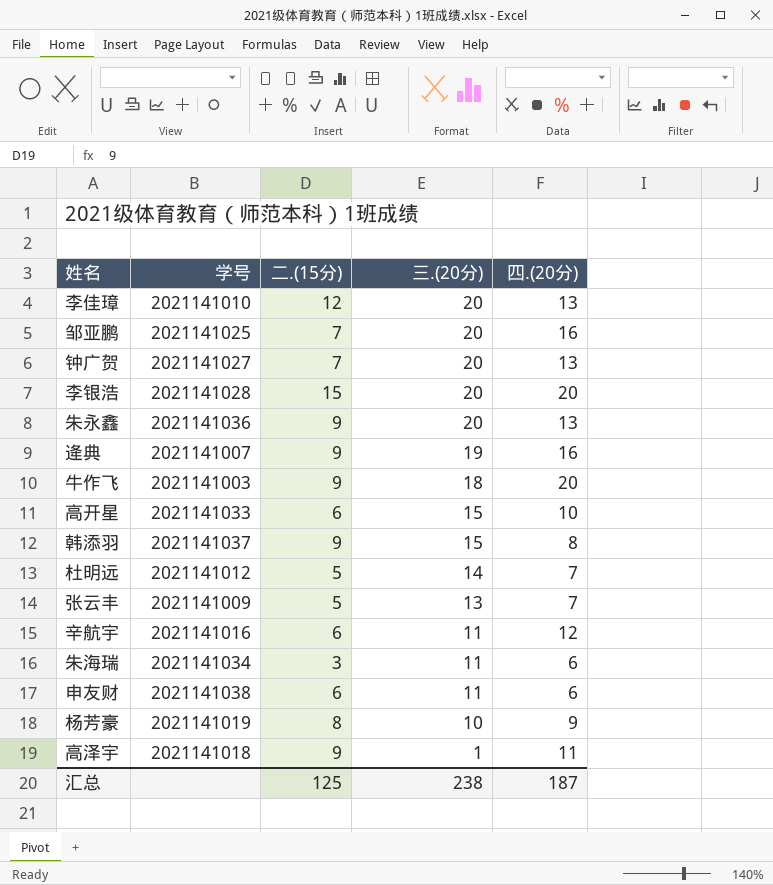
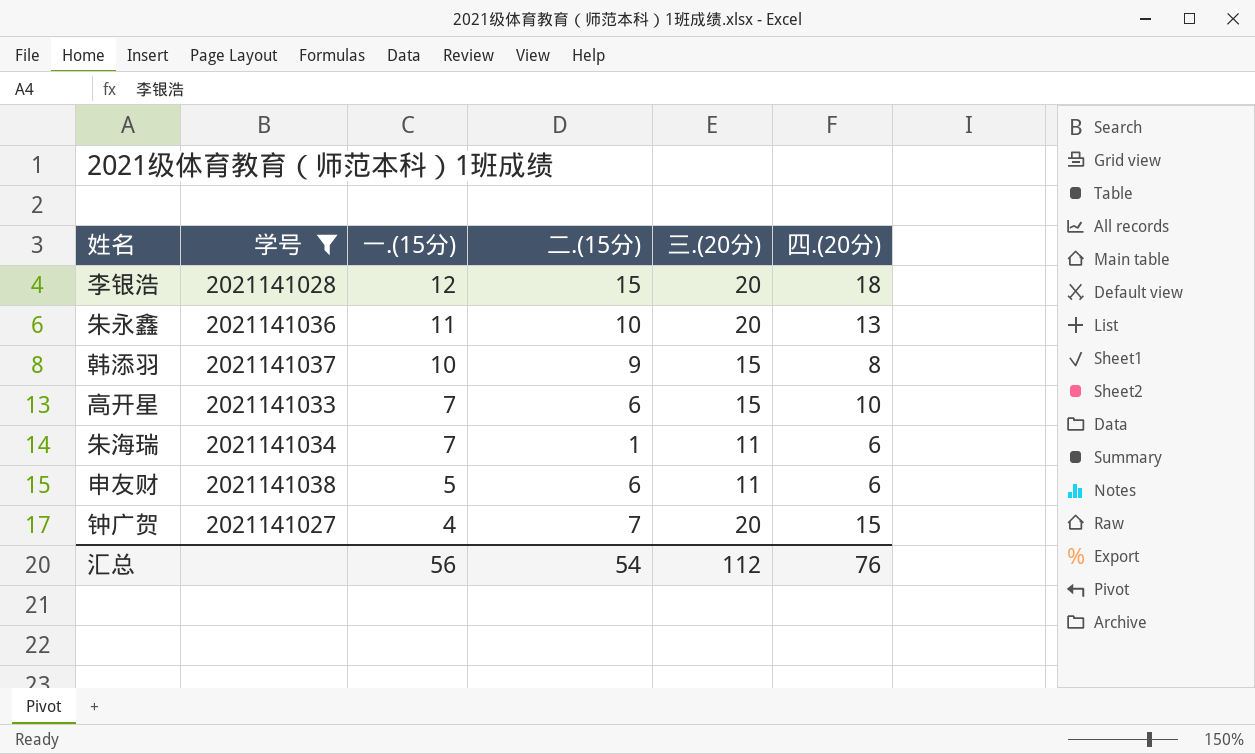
filter: none -> 学号 >= 2021141027
row order: 三.(20分) descending -> 一.(15分) descending
column 一.(15分) | position: none -> 3
李银浩 | 四.(20分): 20 -> 18
朱永鑫 | 二.(15分): 9 -> 10
朱海瑞 | 二.(15分): 3 -> 1
钟广贺 | 四.(20分): 13 -> 15
汇总 | 二.(15分): 125 -> 54
汇总 | 三.(20分): 238 -> 112
汇总 | 四.(20分): 187 -> 76

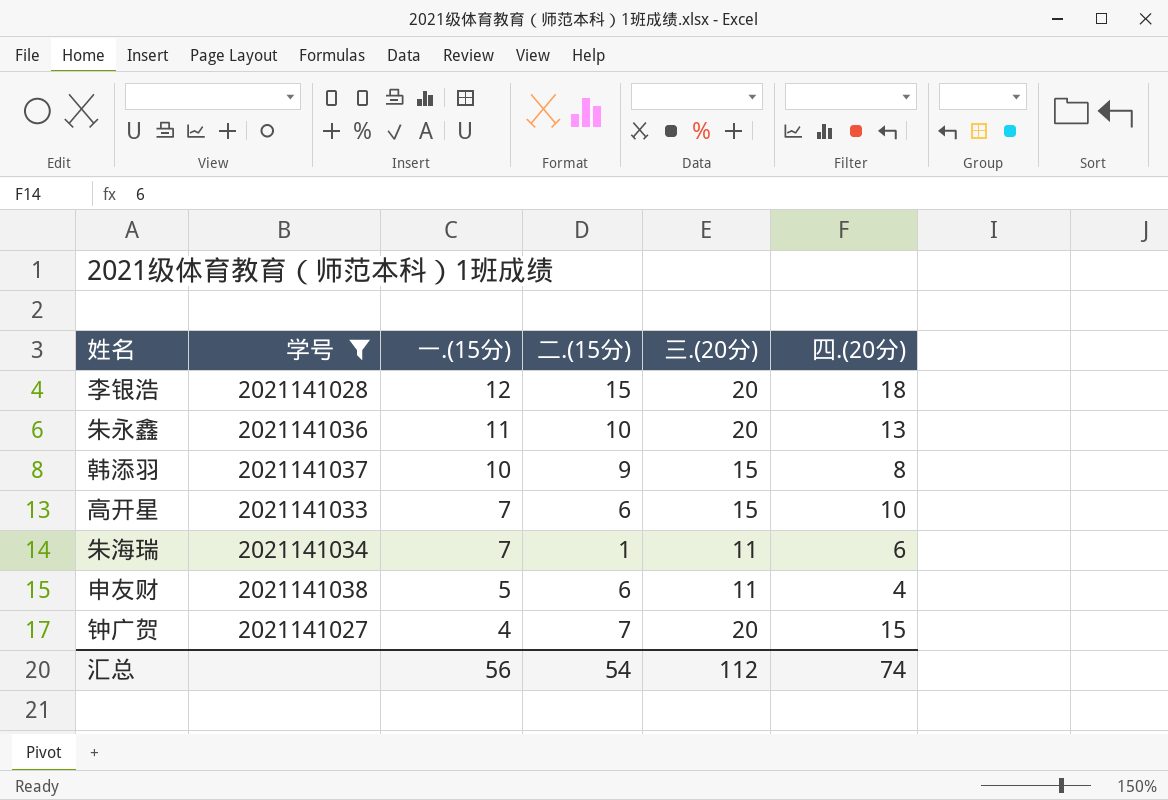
申友财 | 四.(20分): 6 -> 4
汇总 | 四.(20分): 76 -> 74

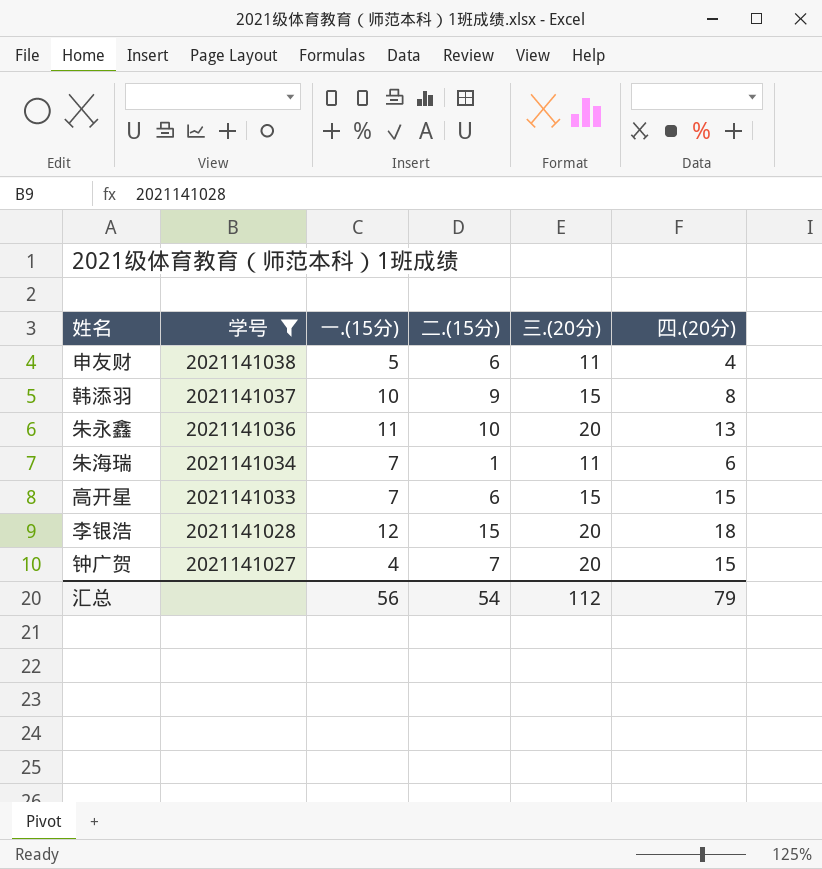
row order: 一.(15分) descending -> 学号 descending
高开星 | 四.(20分): 10 -> 15
汇总 | 四.(20分): 74 -> 79

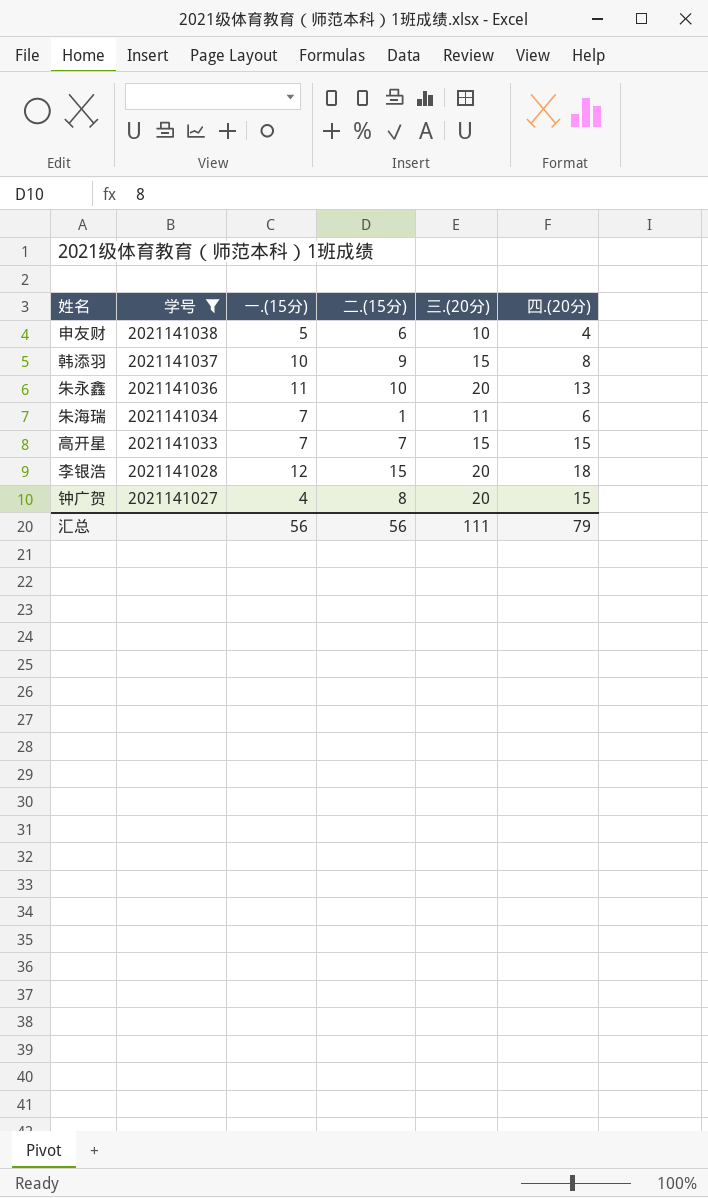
申友财 | 三.(20分): 11 -> 10
高开星 | 二.(15分): 6 -> 7
钟广贺 | 二.(15分): 7 -> 8
汇总 | 二.(15分): 54 -> 56
汇总 | 三.(20分): 112 -> 111

